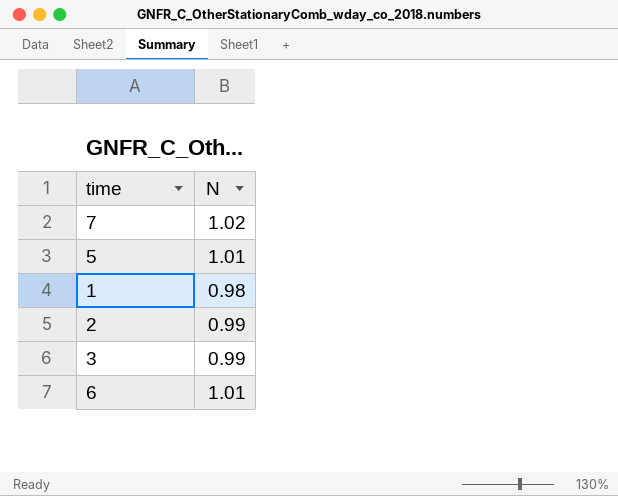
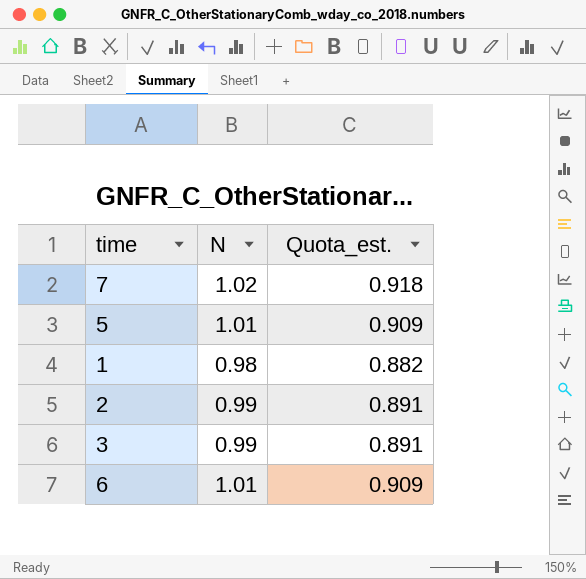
column Quota_est. | formula: none -> [N] * 0.9

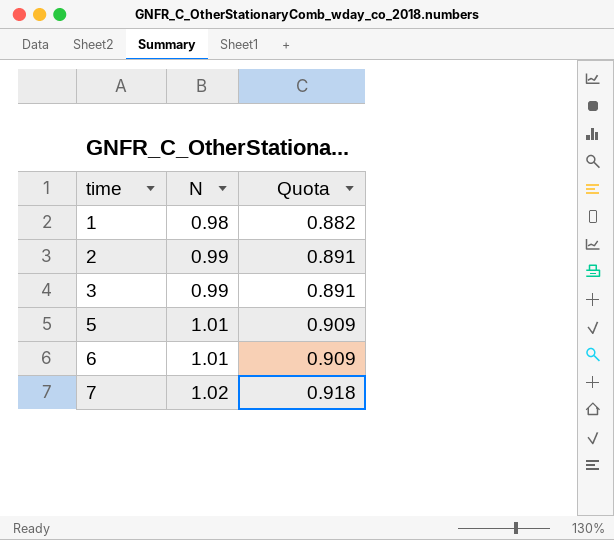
row order: none -> time ascending
column name: Quota_est. -> Quota

